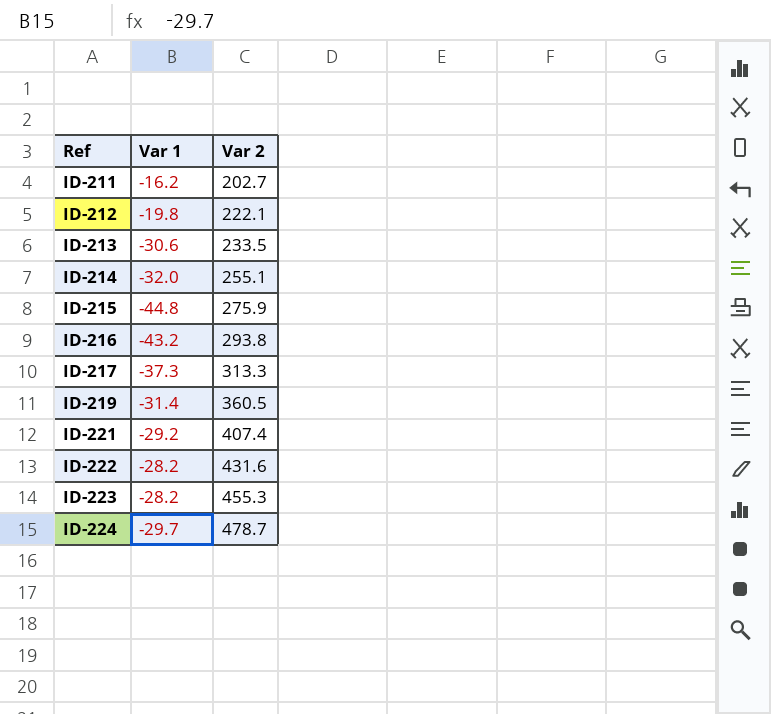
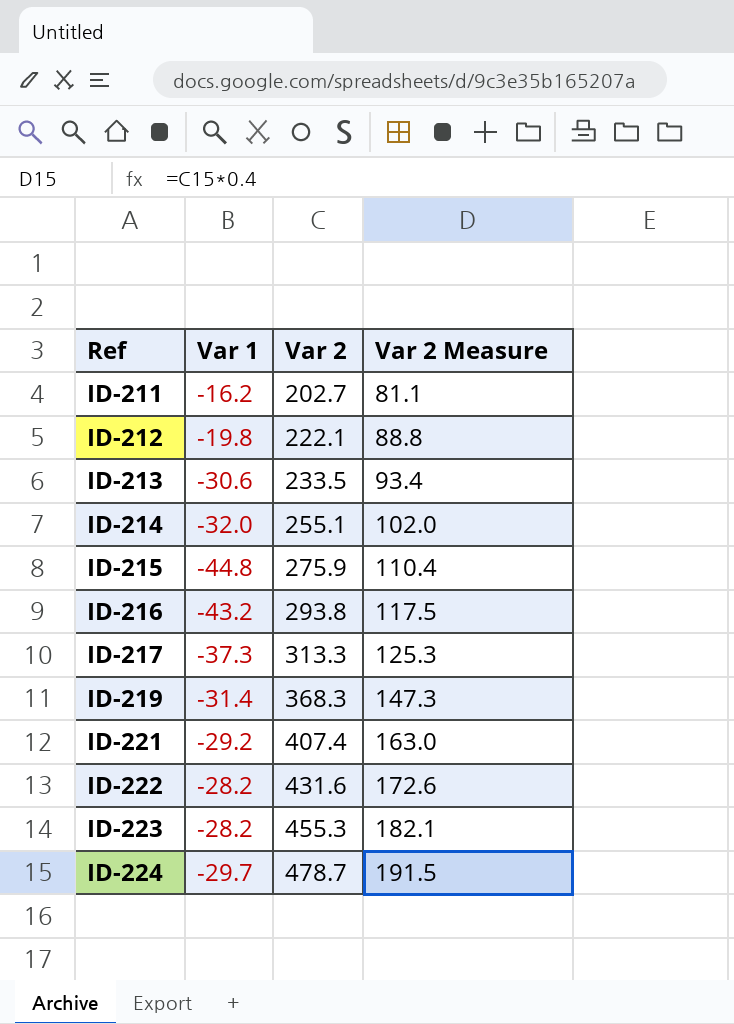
column Var 2 Measure | formula: none -> [Var 2] * 0.4
ID-219 | Var 2: 360.5 -> 368.3

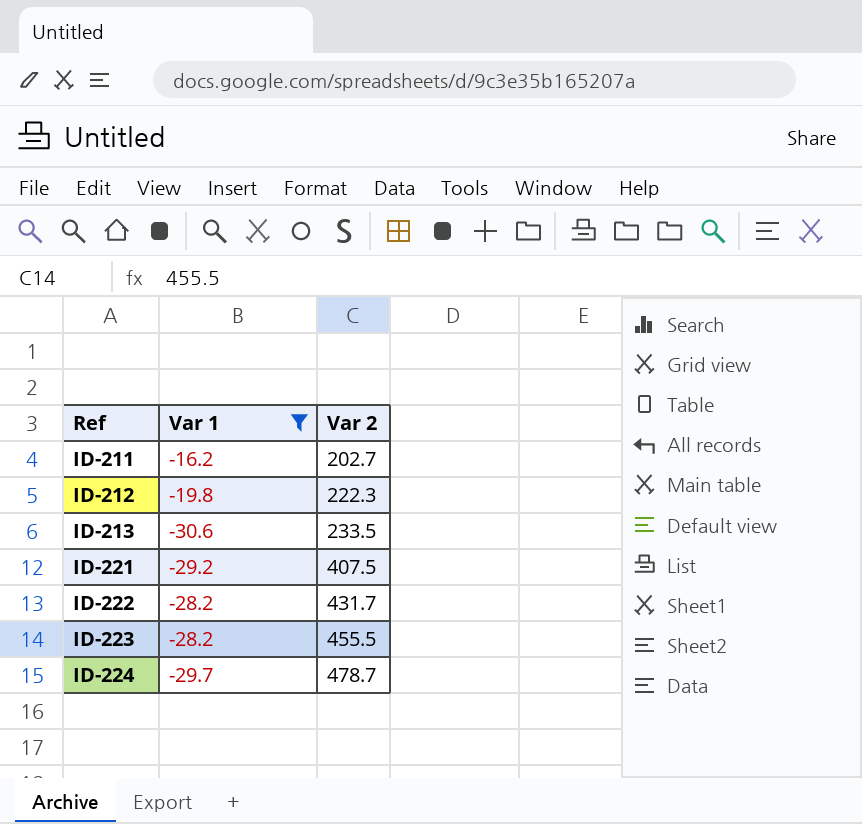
filter: none -> Var 1 >= -30.6
column Var 2 Measure | formula: [Var 2] * 0.4 -> none
ID-212 | Var 2: 222.1 -> 222.3
ID-221 | Var 2: 407.4 -> 407.5
ID-222 | Var 2: 431.6 -> 431.7
ID-223 | Var 2: 455.3 -> 455.5

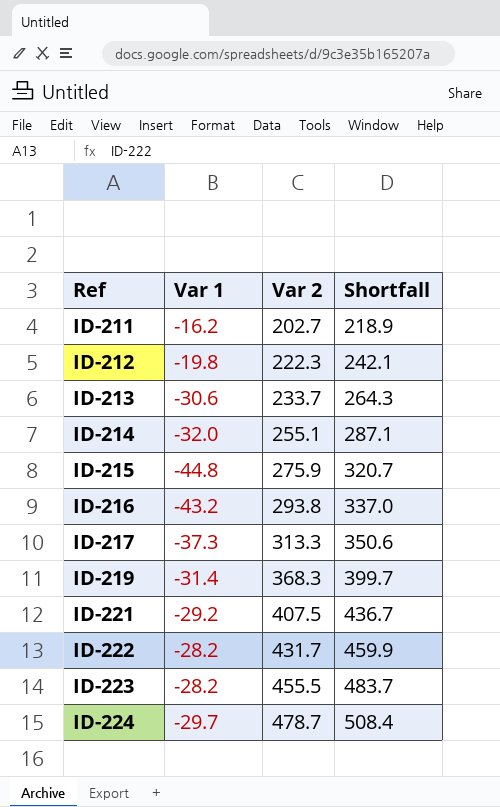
filter: Var 1 >= -30.6 -> none
column Shortfall | formula: none -> [Var 2] - [Var 1]
ID-213 | Var 2: 233.5 -> 233.7

